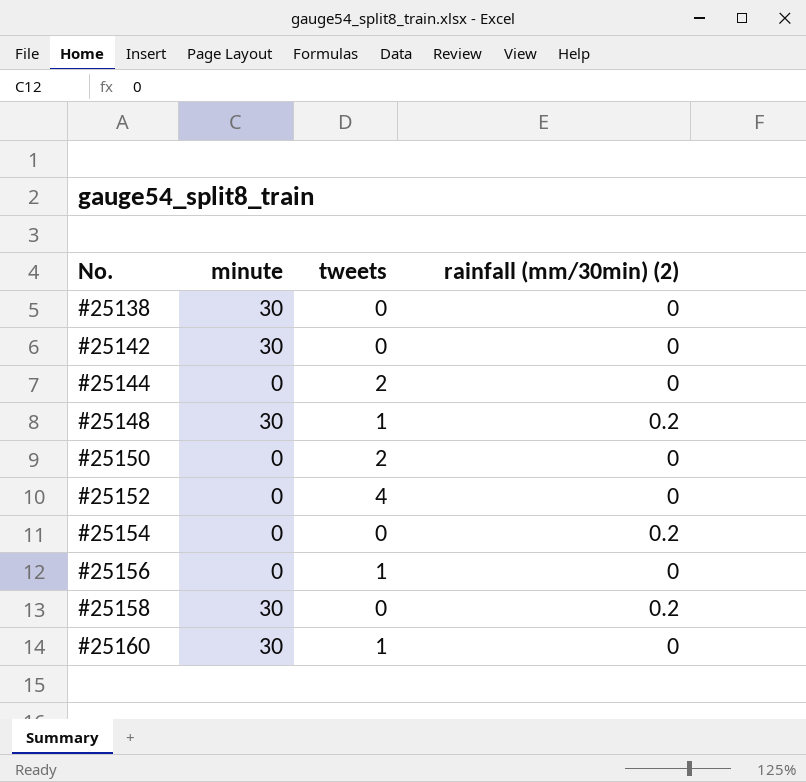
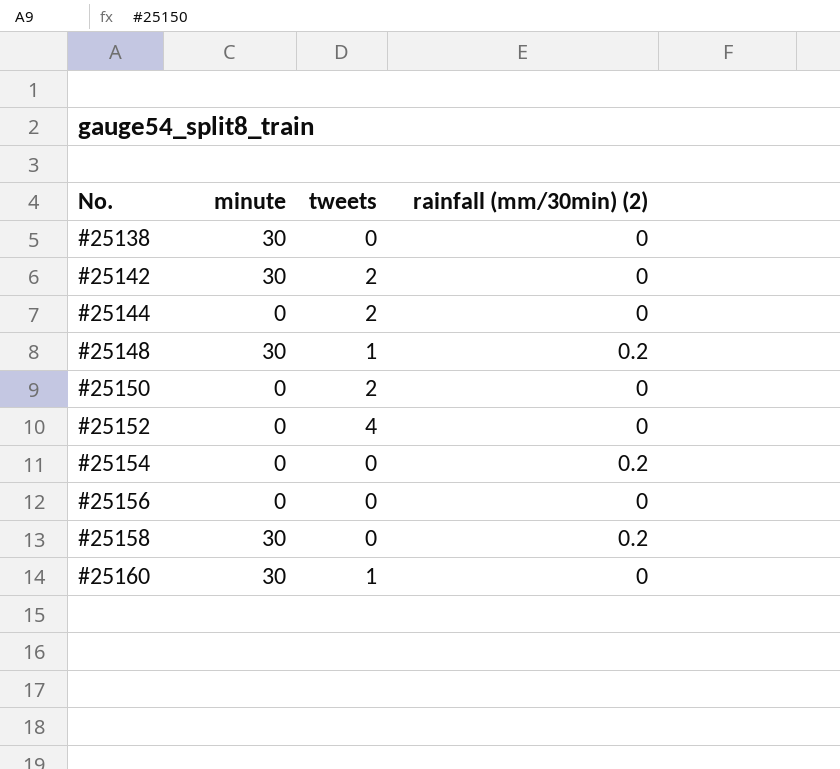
#25142 | tweets: 0 -> 2
#25156 | tweets: 1 -> 0

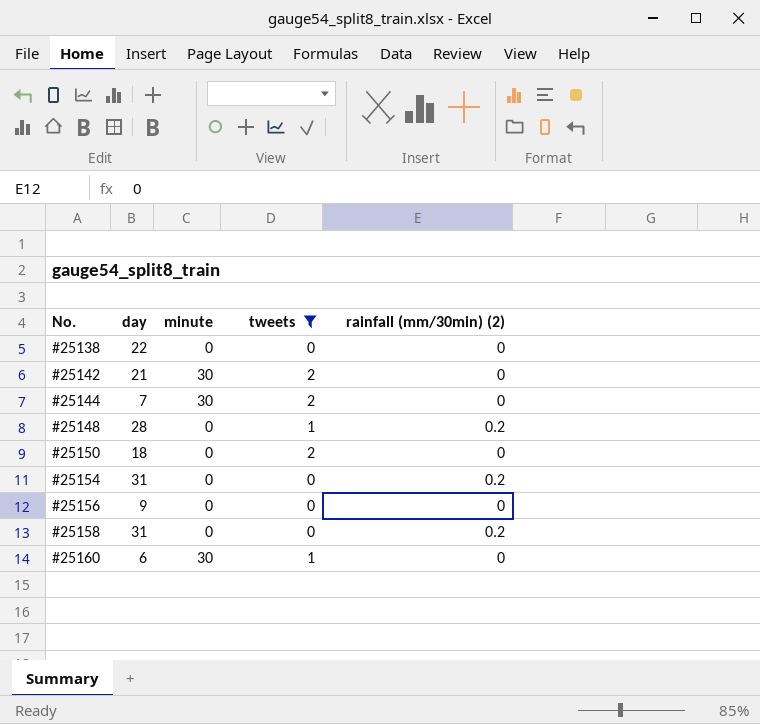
filter: none -> tweets != 4
column day | position: none -> 2
#25138 | minute: 30 -> 0
#25144 | minute: 0 -> 30
#25148 | minute: 30 -> 0
#25158 | minute: 30 -> 0

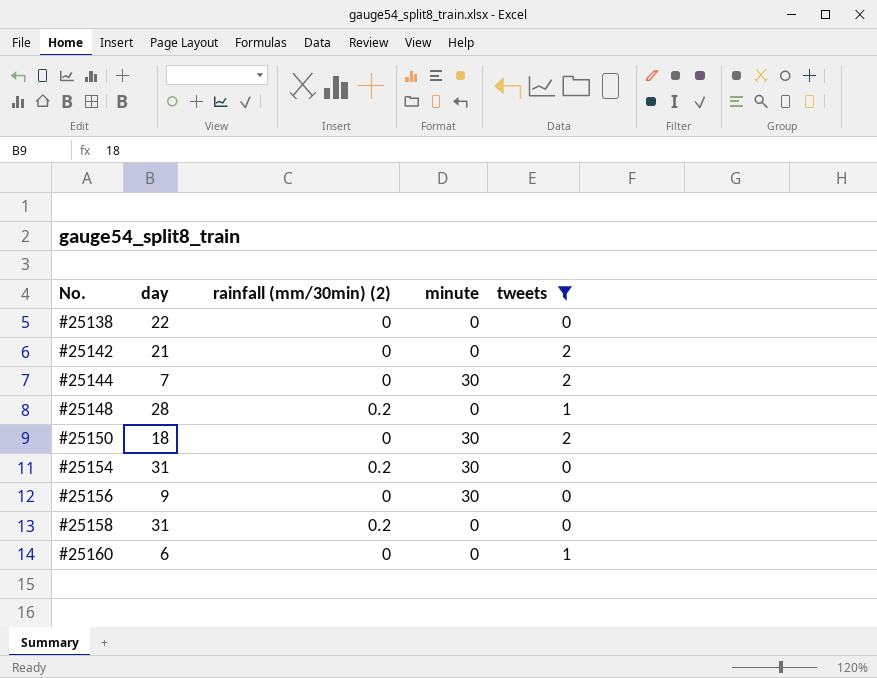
column rainfall (mm/30min) (2) | position: 5 -> 3
#25142 | minute: 30 -> 0
#25150 | minute: 0 -> 30
#25154 | minute: 0 -> 30
#25156 | minute: 0 -> 30
#25160 | minute: 30 -> 0

